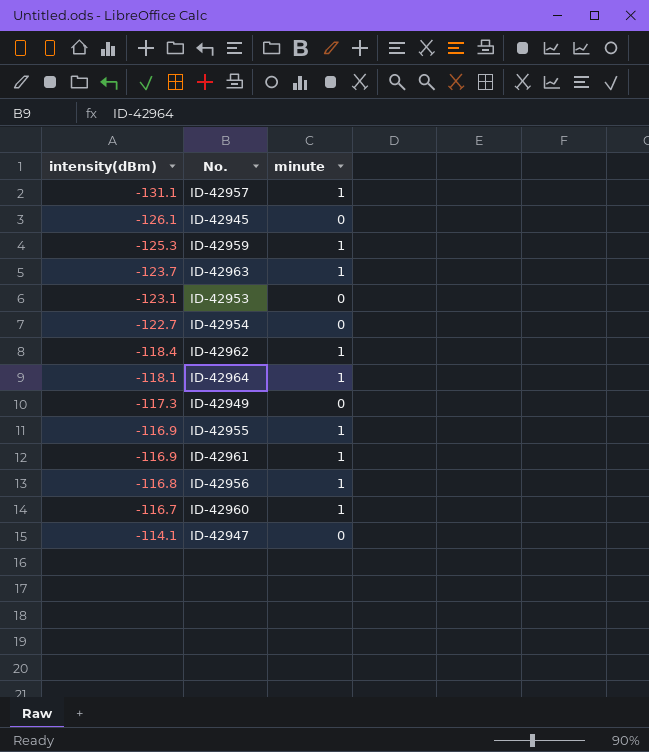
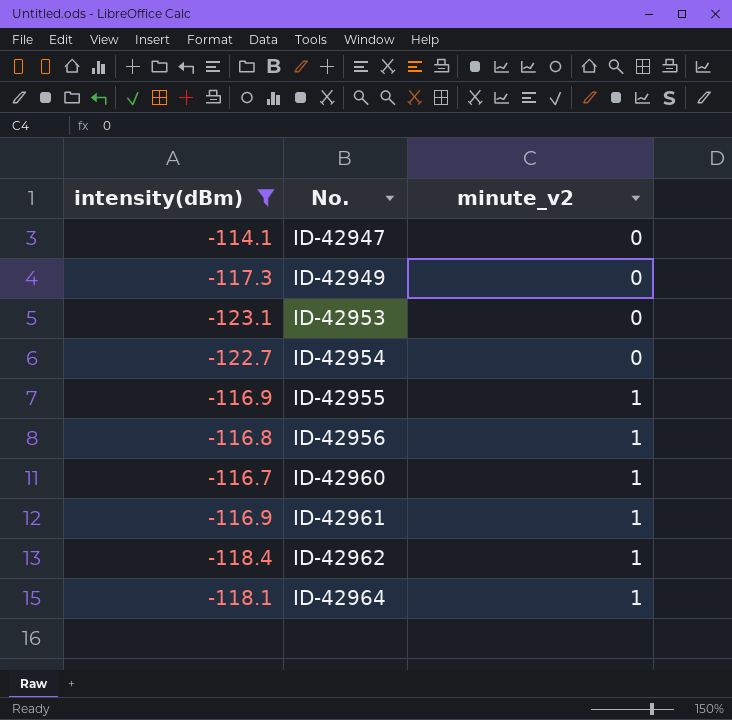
filter: none -> intensity(dBm) >= -123.1
row order: intensity(dBm) ascending -> No. ascending
column name: minute -> minute_v2

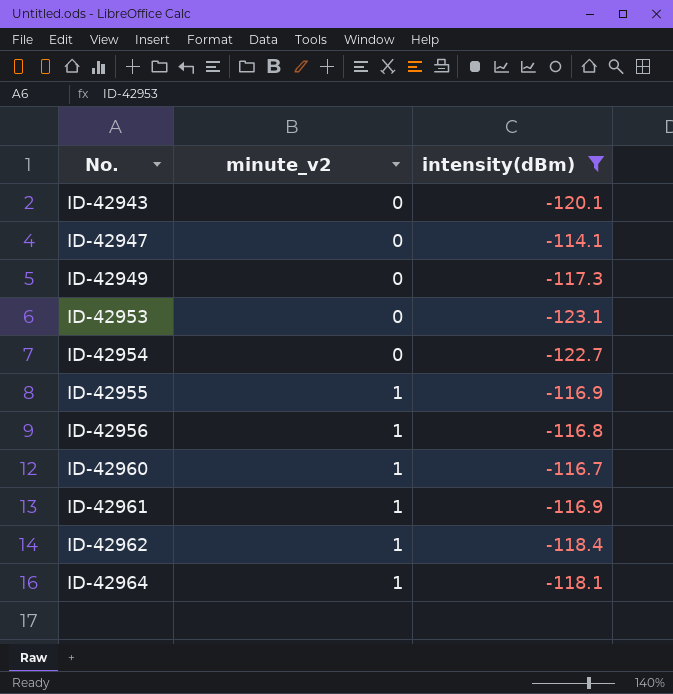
column intensity(dBm) | position: 1 -> 3
row ID-42943: none -> 0 | -120.1

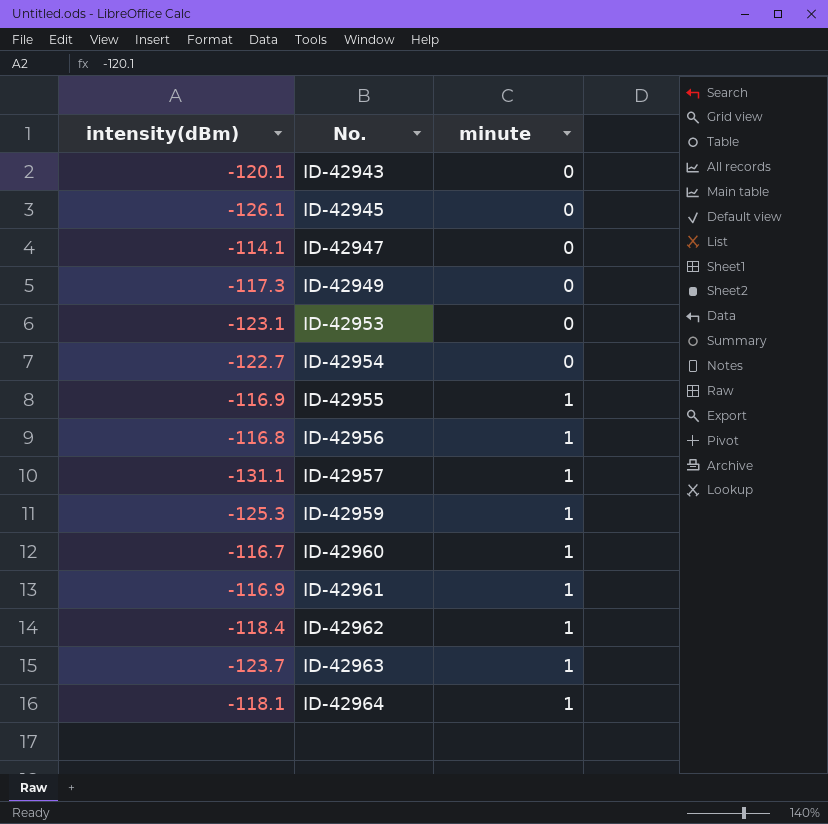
filter: intensity(dBm) >= -123.1 -> none
column intensity(dBm) | position: 3 -> 1
column name: minute_v2 -> minute

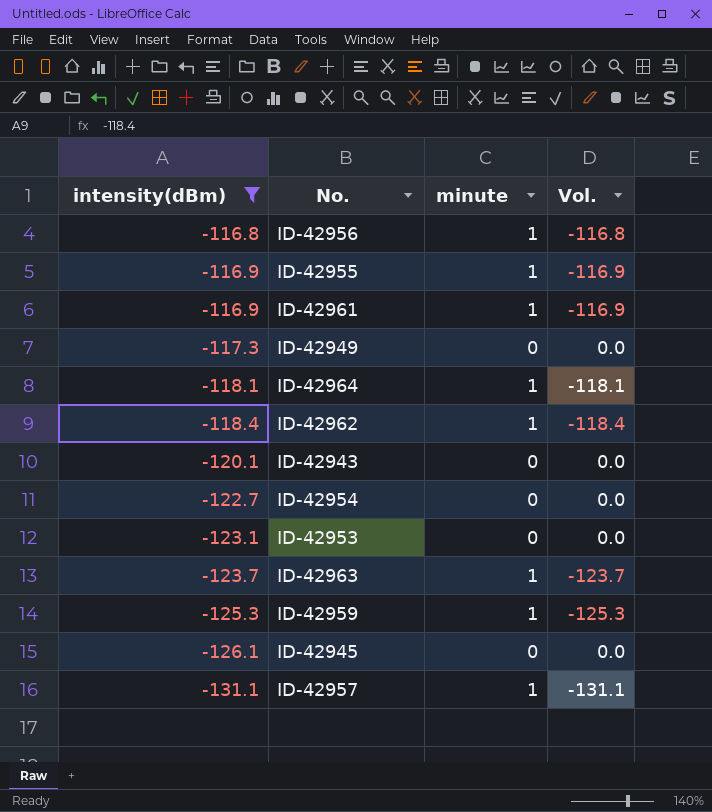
filter: none -> intensity(dBm) <= -116.8
row order: No. ascending -> intensity(dBm) descending
column Vol. | formula: none -> [intensity(dBm)] * [minute]

